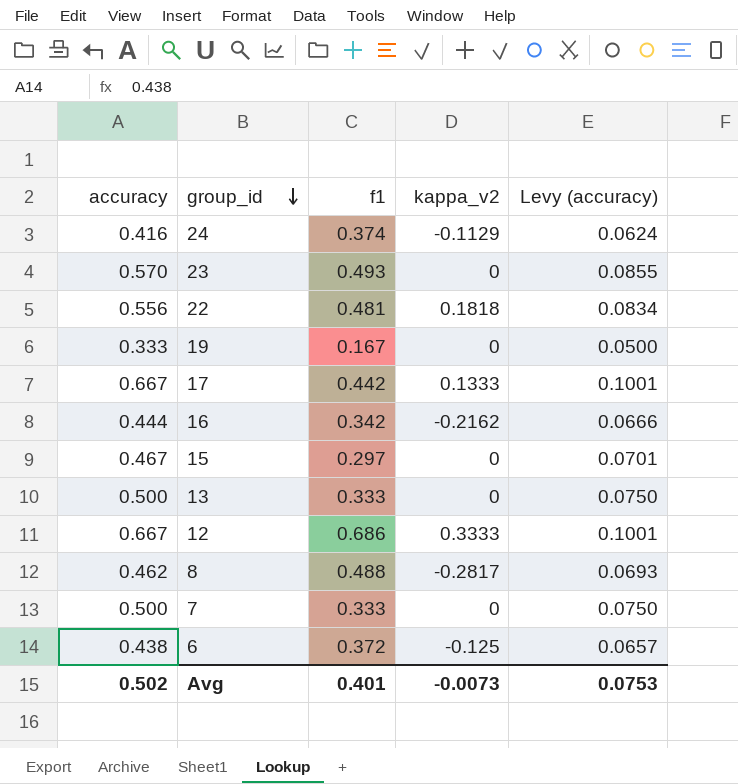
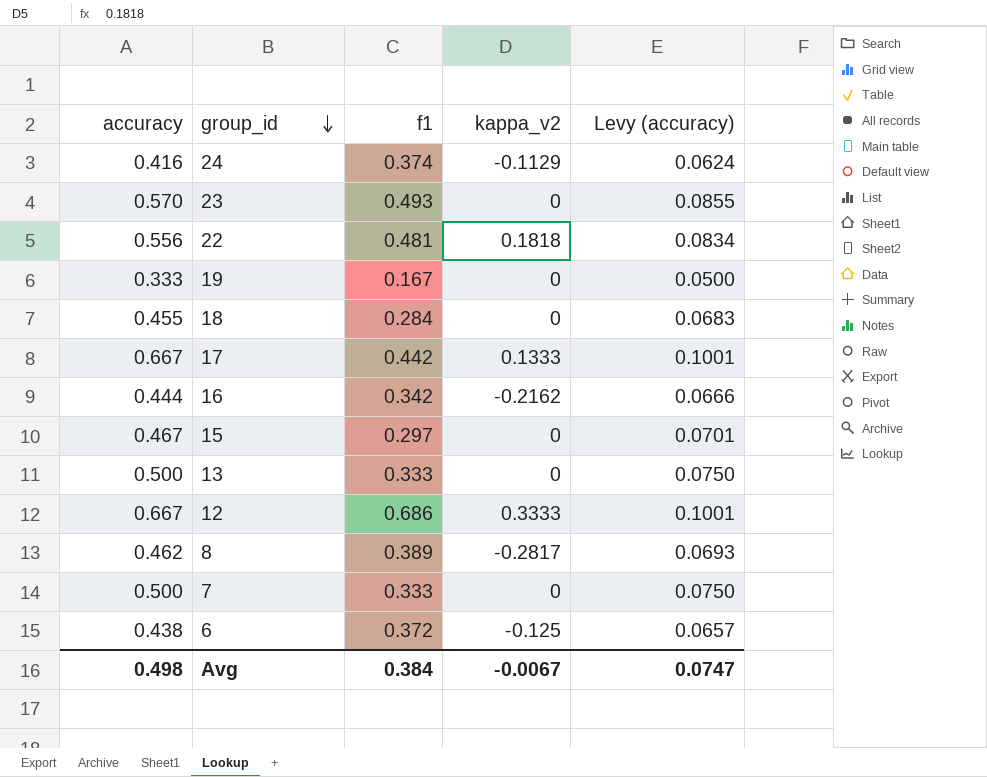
row 18: none -> 0.455 | 0.284 | 0 | 0.0683
8 | f1: 0.488 -> 0.389
Avg | accuracy: 0.502 -> 0.498
Avg | f1: 0.401 -> 0.384
Avg | kappa_v2: -0.0073 -> -0.0067
Avg | Levy (accuracy): 0.0753 -> 0.0747

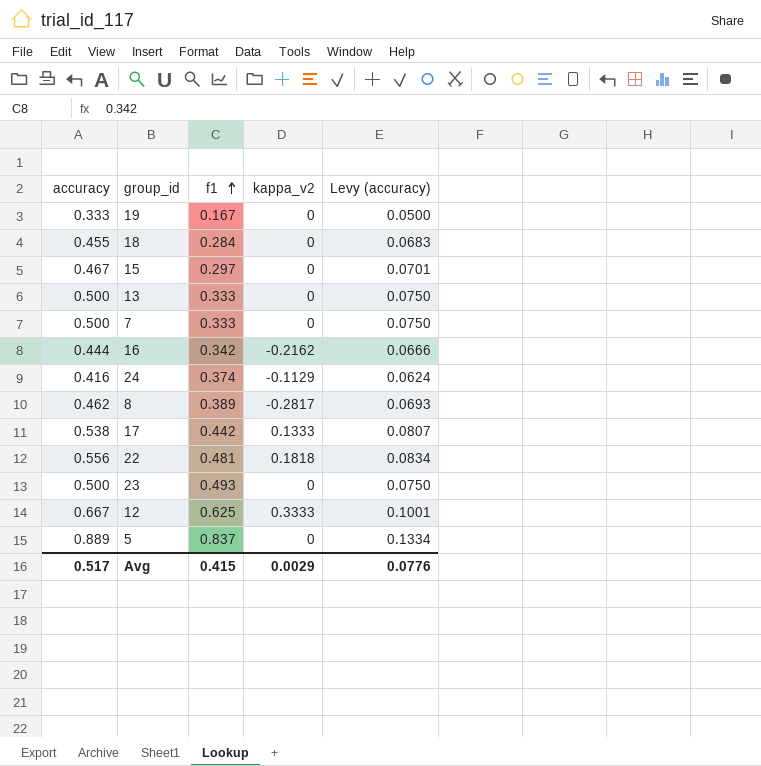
row order: group_id descending -> f1 ascending
row 6: 0.438 | 0.372 | -0.125 | 0.0657 -> none
17 | accuracy: 0.667 -> 0.538
17 | Levy (accuracy): 0.1001 -> 0.0807
23 | accuracy: 0.570 -> 0.500
23 | Levy (accuracy): 0.0855 -> 0.0750
12 | f1: 0.686 -> 0.625
row 5: none -> 0.889 | 0.837 | 0 | 0.1334
Avg | accuracy: 0.498 -> 0.517
Avg | f1: 0.384 -> 0.415
Avg | kappa_v2: -0.0067 -> 0.0029
Avg | Levy (accuracy): 0.0747 -> 0.0776

